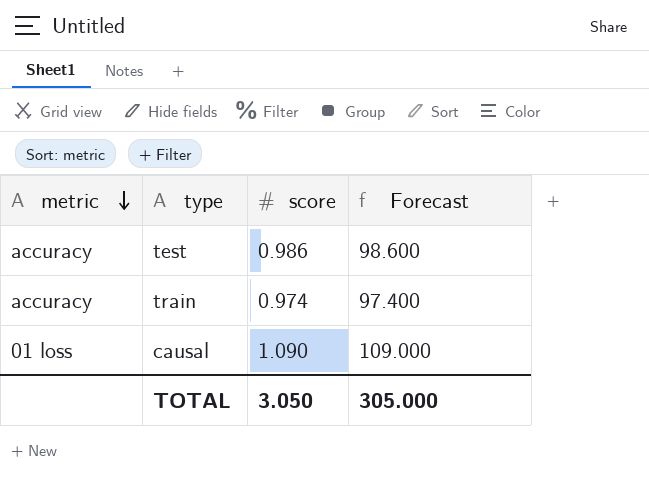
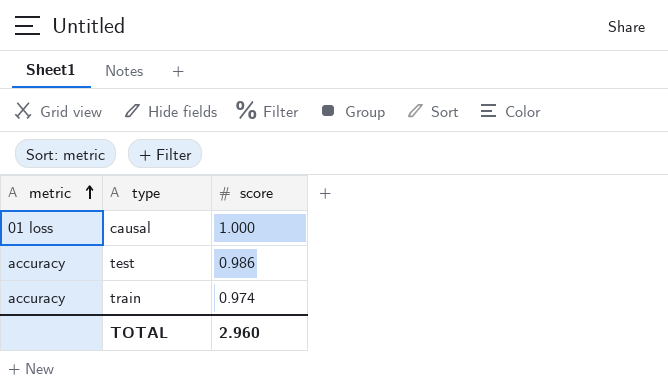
row order: metric descending -> metric ascending
column Forecast | formula: [score] * 100 -> none
causal | score: 1.090 -> 1.000
TOTAL | score: 3.050 -> 2.960

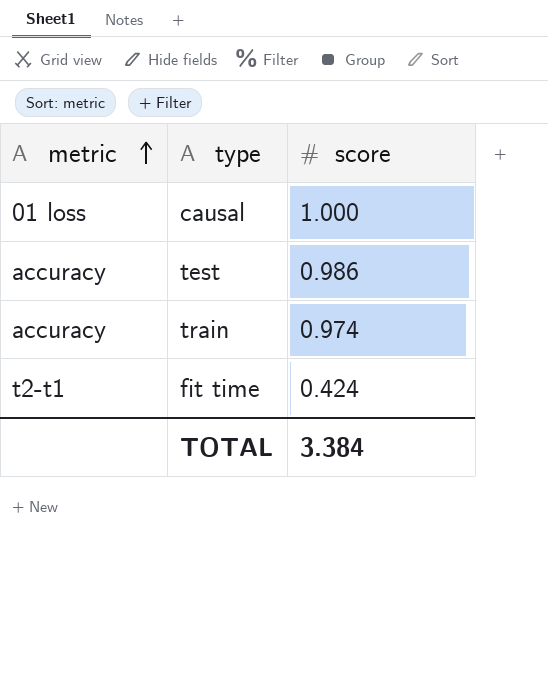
row fit time: none -> t2-t1 | 0.424
TOTAL | score: 2.960 -> 3.384

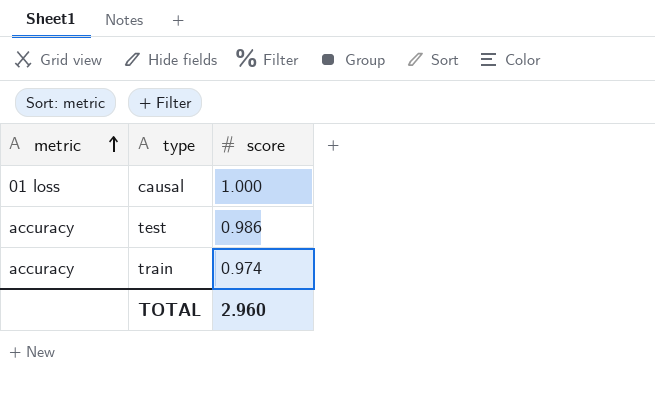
row fit time: t2-t1 | 0.424 -> none
TOTAL | score: 3.384 -> 2.960

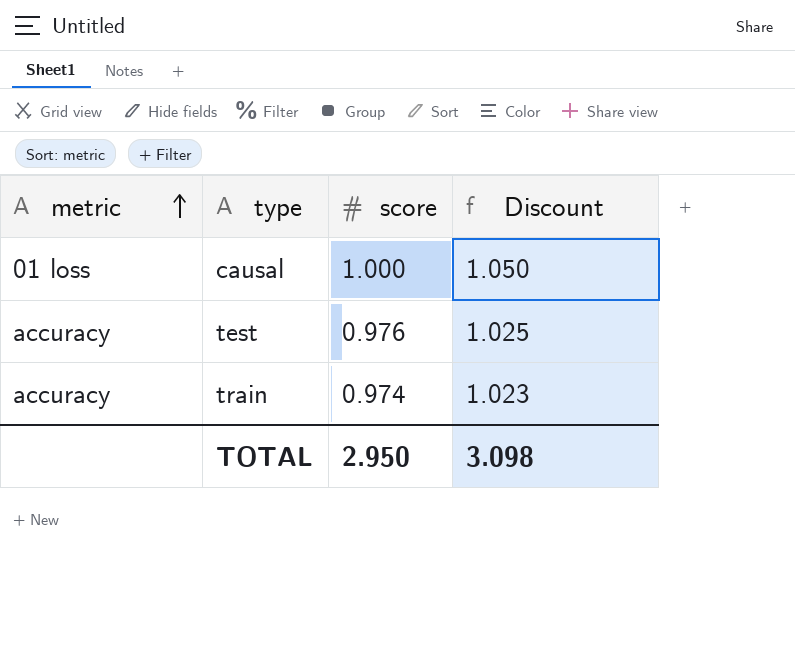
column Discount | formula: none -> [score] * 1.05
test | score: 0.986 -> 0.976
TOTAL | score: 2.960 -> 2.950

